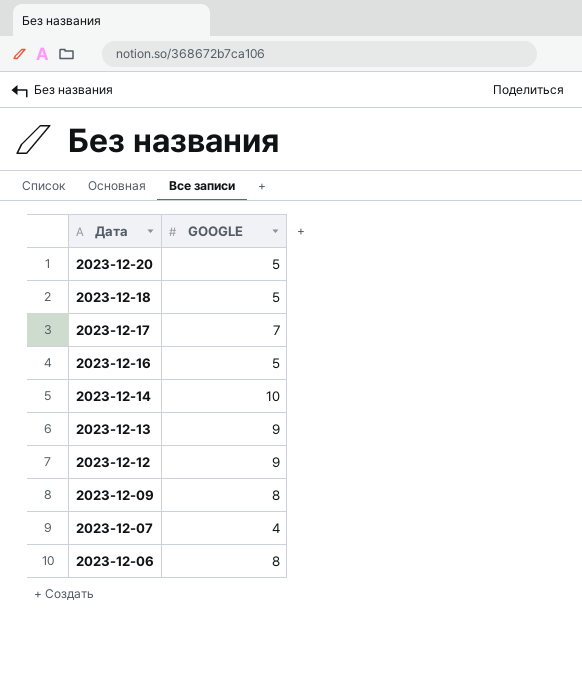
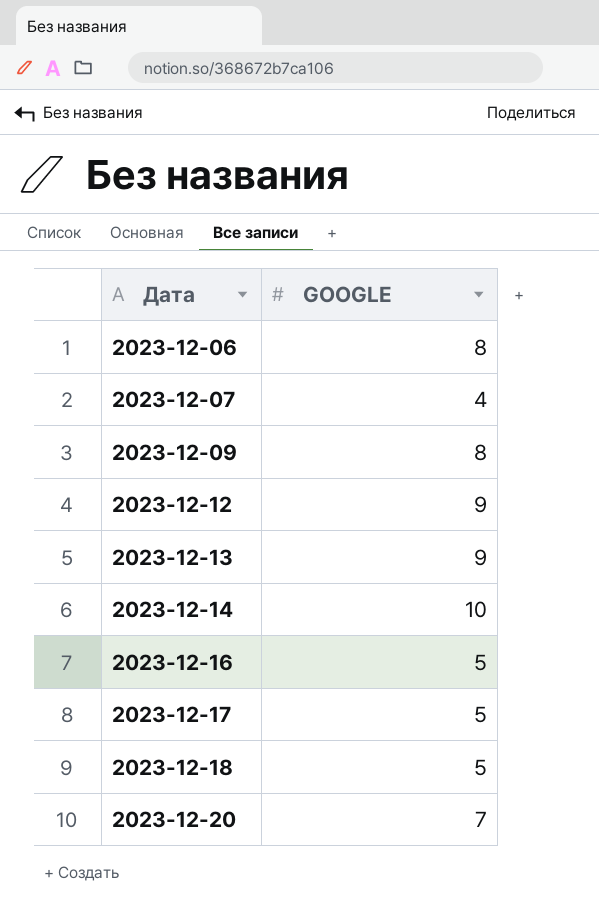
row order: Дата descending -> Дата ascending
2023-12-17 | GOOGLE: 7 -> 5
2023-12-20 | GOOGLE: 5 -> 7

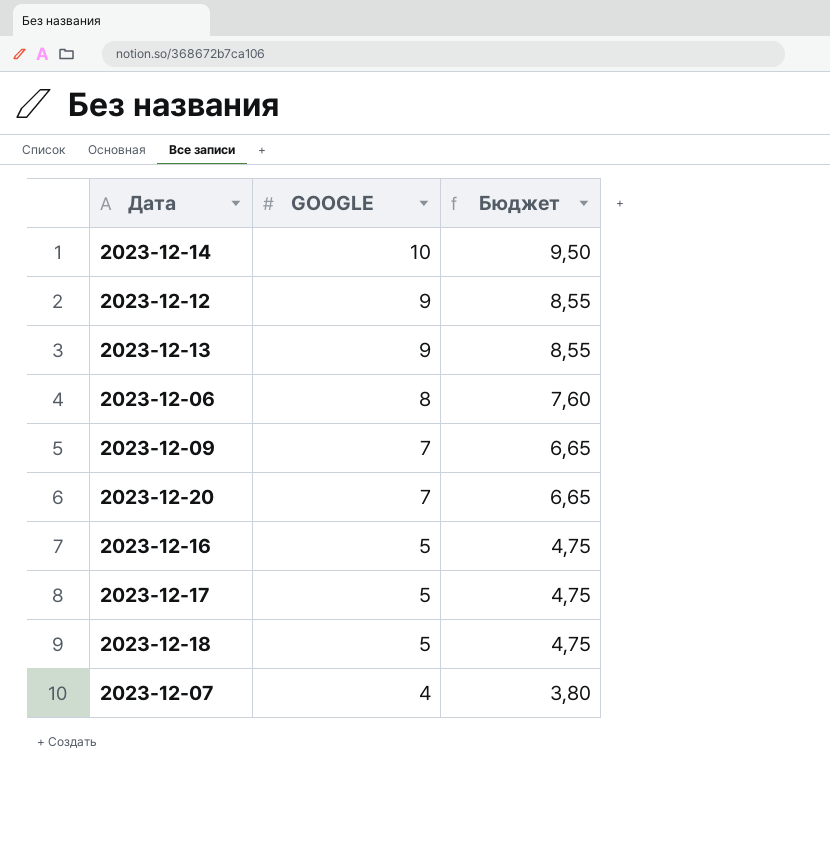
row order: Дата ascending -> GOOGLE descending
column Бюджет | formula: none -> [GOOGLE] * 0,95
2023-12-09 | GOOGLE: 8 -> 7

